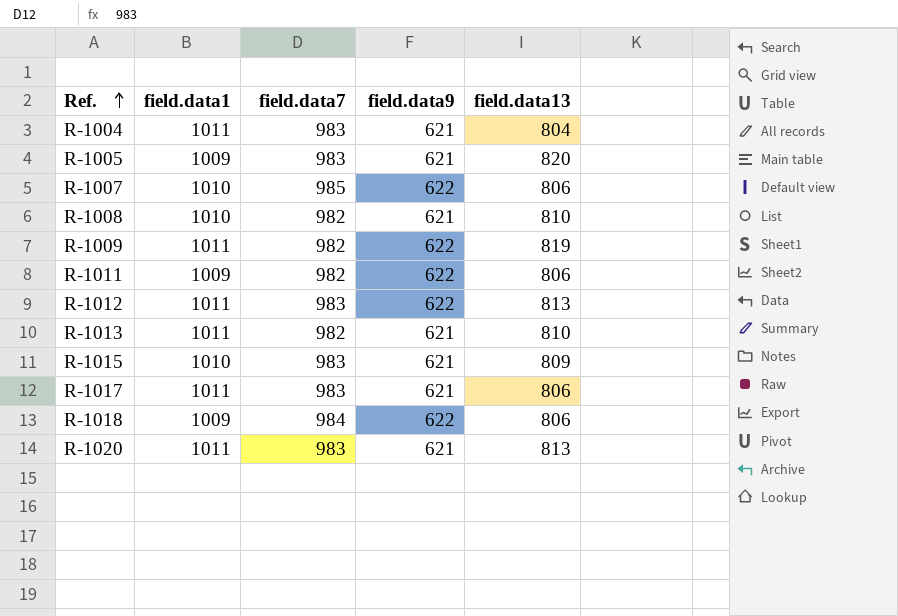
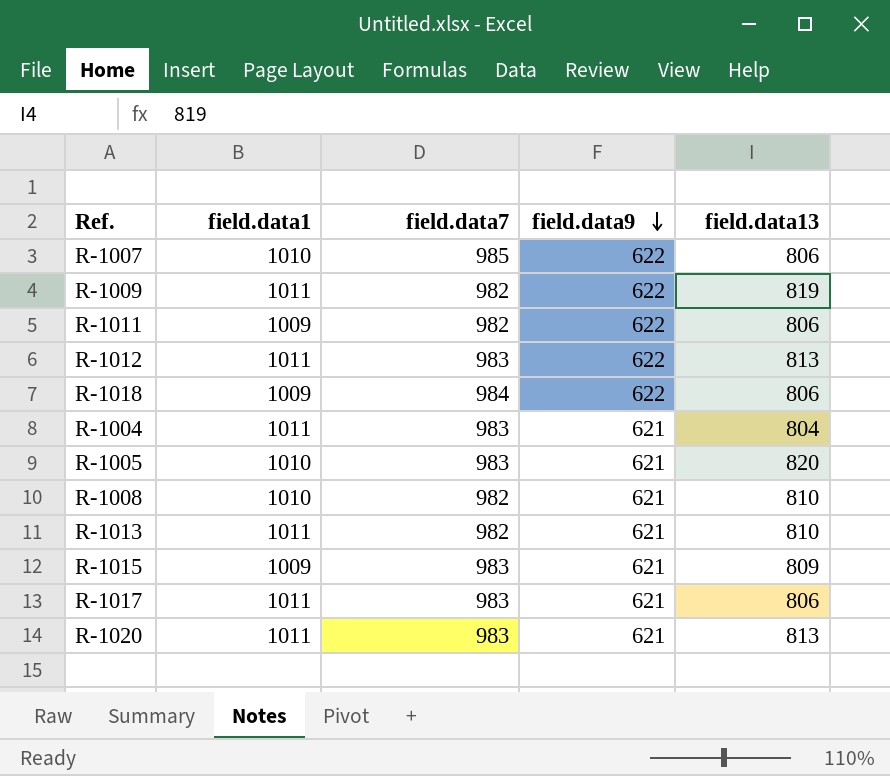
row order: Ref. ascending -> field.data9 descending
R-1005 | field.data1: 1009 -> 1010
R-1015 | field.data1: 1010 -> 1009

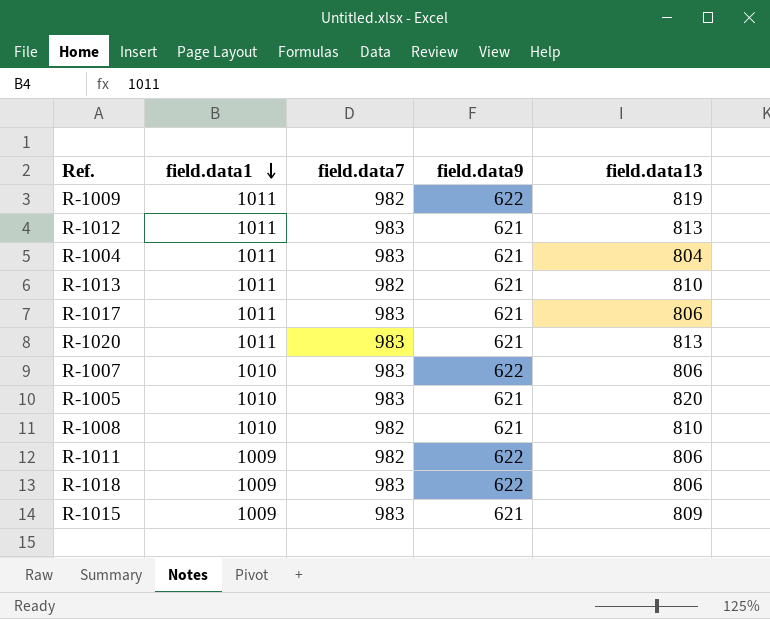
row order: field.data9 descending -> field.data1 descending
R-1012 | field.data9: 622 -> 621
R-1007 | field.data7: 985 -> 983
R-1018 | field.data7: 984 -> 983

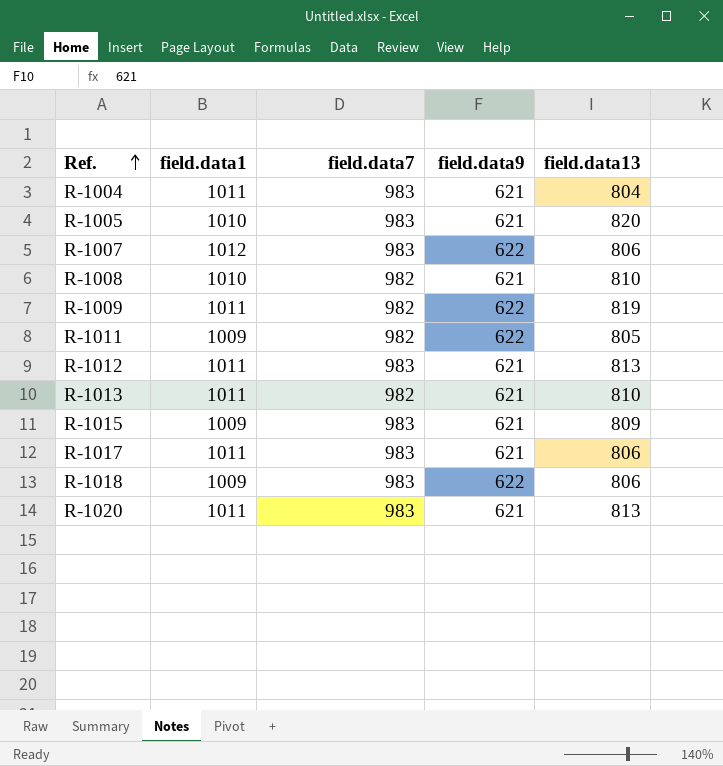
row order: field.data1 descending -> Ref. ascending
R-1007 | field.data1: 1010 -> 1012
R-1011 | field.data13: 806 -> 805

